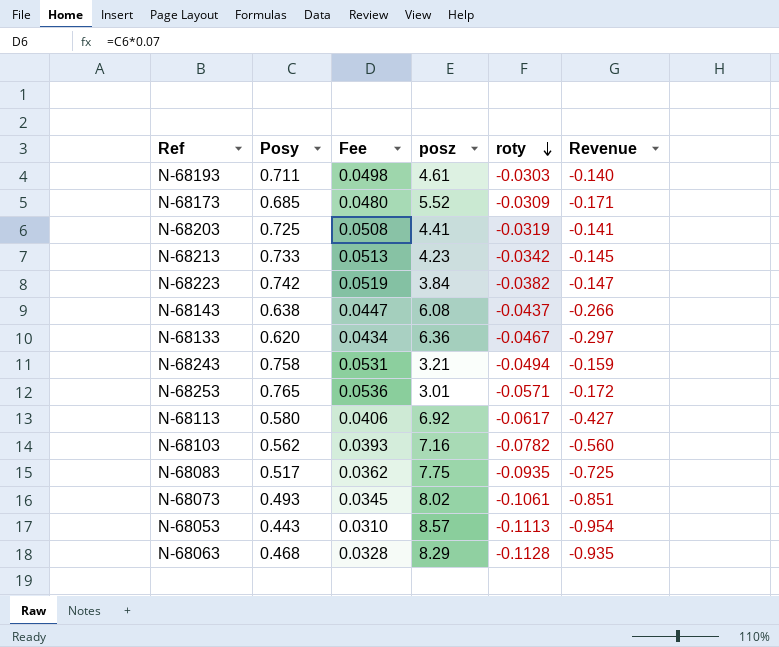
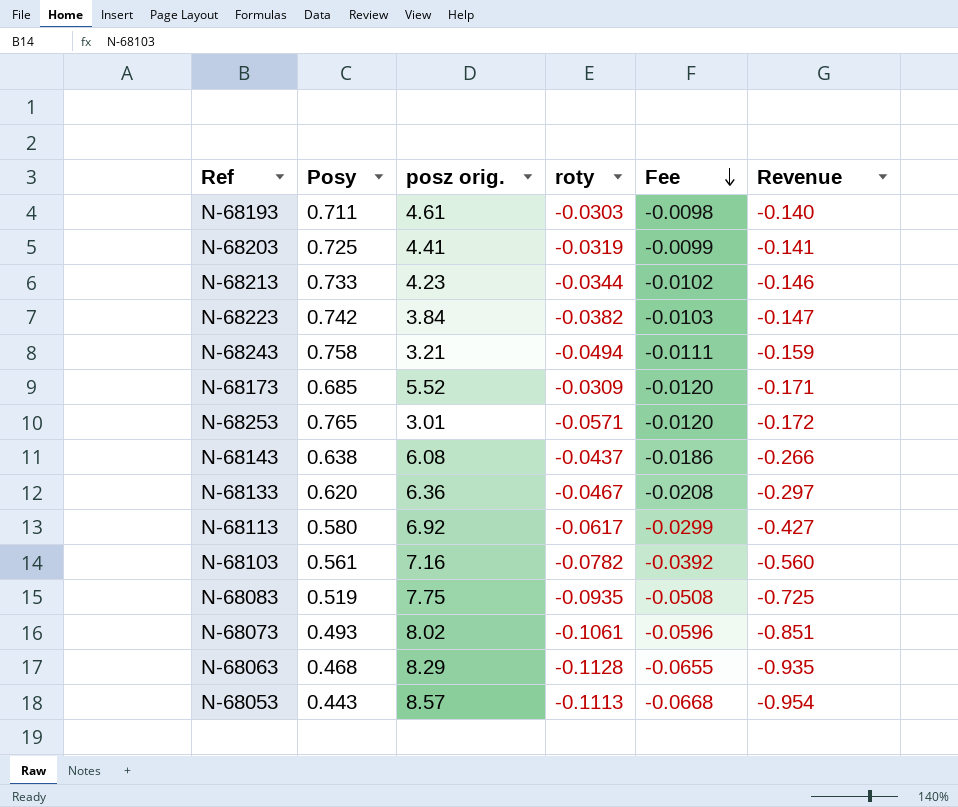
row order: roty descending -> Fee descending
column name: posz -> posz orig.
column Fee | formula: [Posy] * 0.07 -> [Revenue] * 0.07
column Fee | position: 3 -> 5
N-68213 | roty: -0.0342 -> -0.0344
N-68213 | Revenue: -0.145 -> -0.146
N-68103 | Posy: 0.562 -> 0.561
N-68083 | Posy: 0.517 -> 0.519

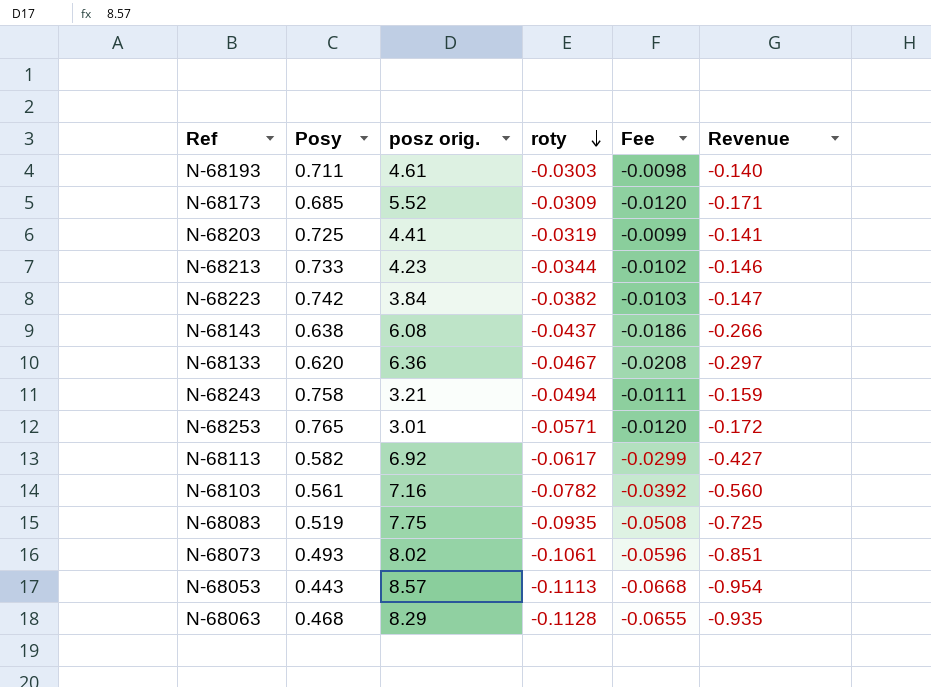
row order: Fee descending -> roty descending
N-68113 | Posy: 0.580 -> 0.582

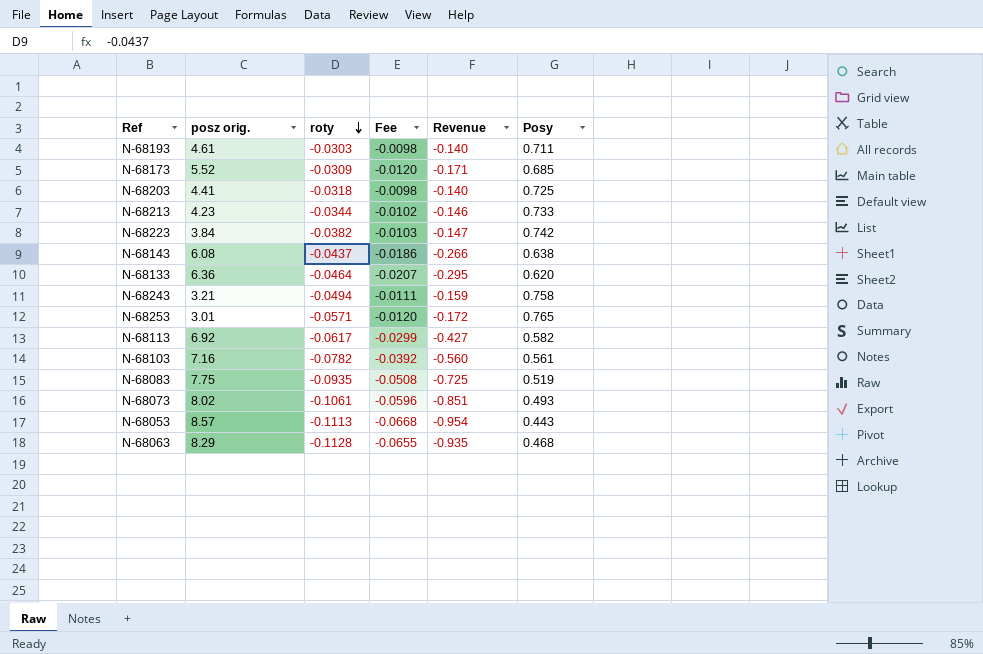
column Posy | position: 2 -> 6
N-68203 | roty: -0.0319 -> -0.0318
N-68203 | Fee: -0.0099 -> -0.0098
N-68203 | Revenue: -0.141 -> -0.140
N-68133 | roty: -0.0467 -> -0.0464
N-68133 | Fee: -0.0208 -> -0.0207
N-68133 | Revenue: -0.297 -> -0.295

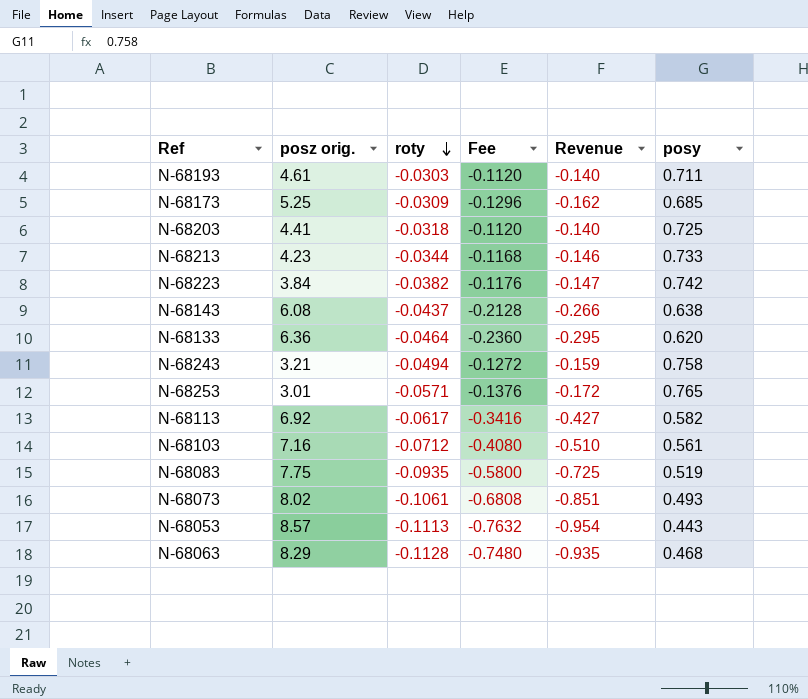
column Fee | formula: [Revenue] * 0.07 -> [Revenue] * 0.8
column name: Posy -> posy
N-68173 | posz orig.: 5.52 -> 5.25
N-68173 | Revenue: -0.171 -> -0.162
N-68103 | roty: -0.0782 -> -0.0712
N-68103 | Revenue: -0.560 -> -0.510

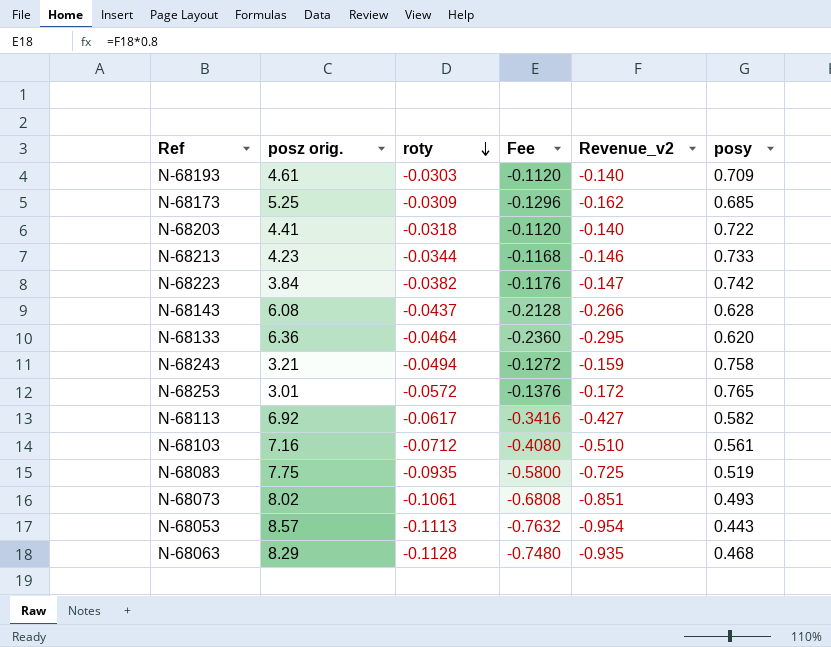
column name: Revenue -> Revenue_v2
N-68193 | posy: 0.711 -> 0.709
N-68203 | posy: 0.725 -> 0.722
N-68143 | posy: 0.638 -> 0.628
N-68253 | roty: -0.0571 -> -0.0572

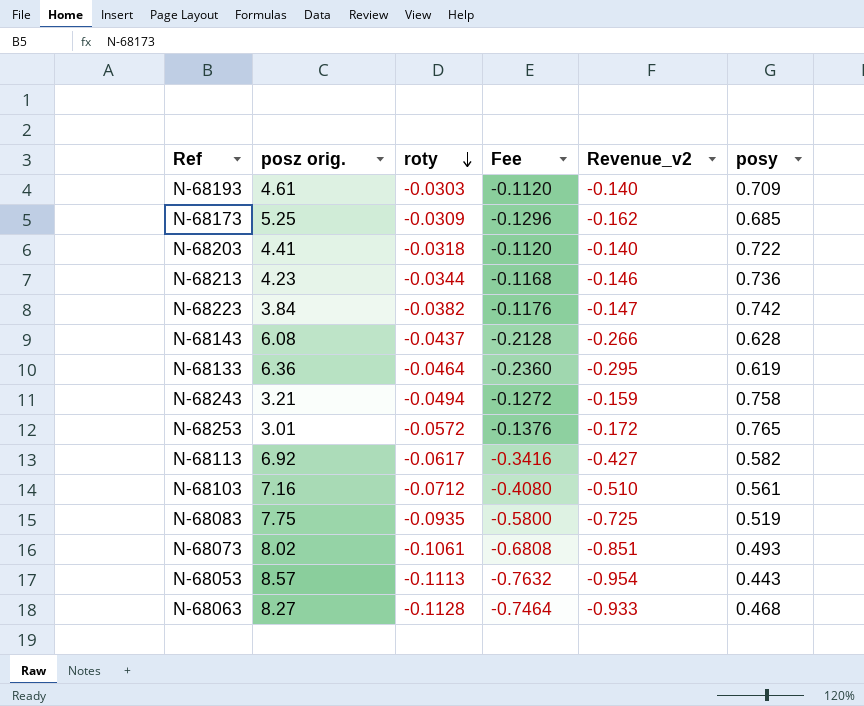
N-68213 | posy: 0.733 -> 0.736
N-68133 | posy: 0.620 -> 0.619
N-68063 | posz orig.: 8.29 -> 8.27
N-68063 | Fee: -0.7480 -> -0.7464
N-68063 | Revenue_v2: -0.935 -> -0.933

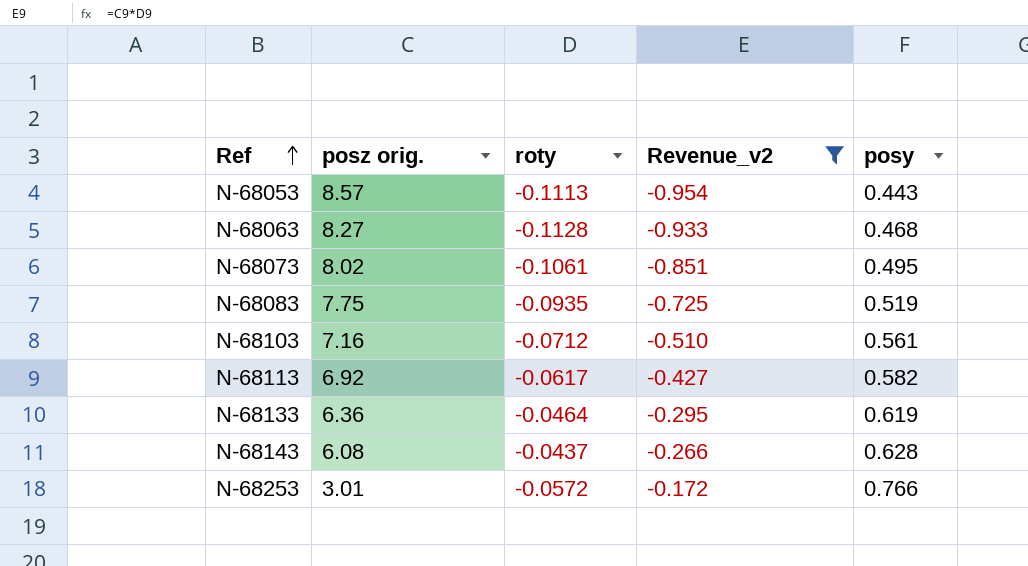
filter: none -> Revenue_v2 <= -0.172
row order: roty descending -> Ref ascending
column Fee | formula: [Revenue_v2] * 0.8 -> none
N-68073 | posy: 0.493 -> 0.495
N-68253 | posy: 0.765 -> 0.766

